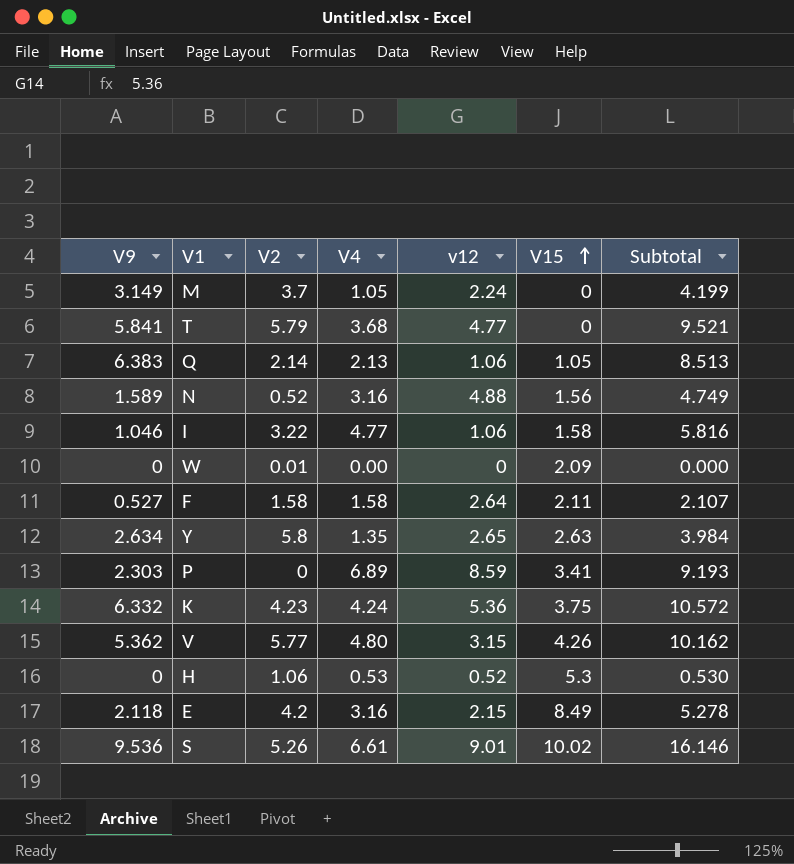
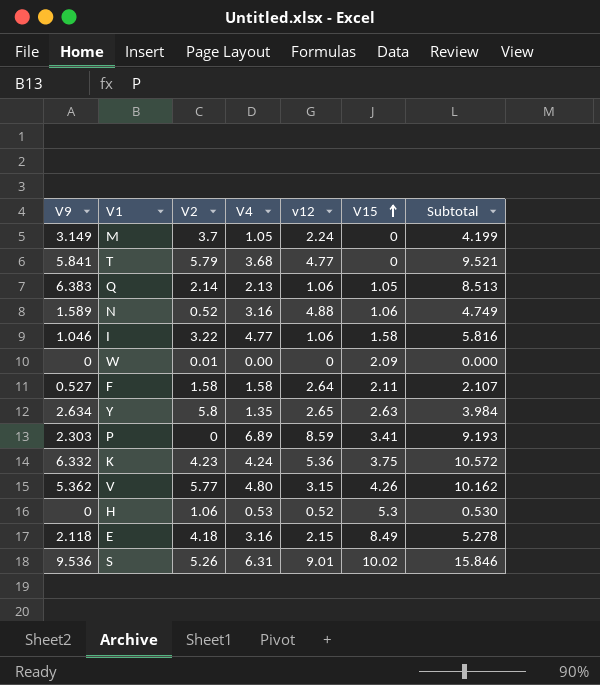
N | V15: 1.56 -> 1.06
E | V2: 4.2 -> 4.18
S | V4: 6.61 -> 6.31
S | Subtotal: 16.146 -> 15.846

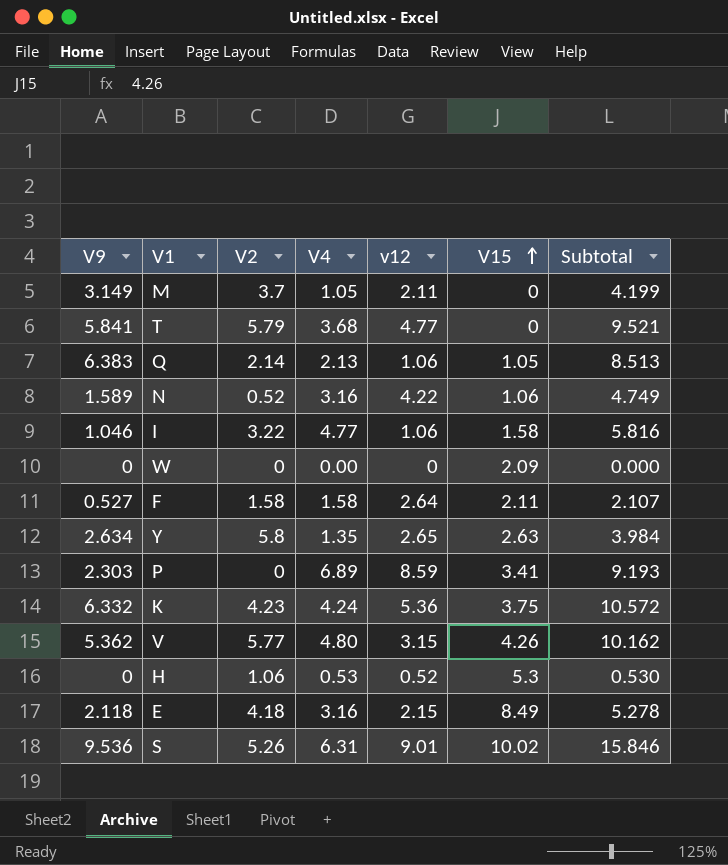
M | v12: 2.24 -> 2.11
N | v12: 4.88 -> 4.22
W | V2: 0.01 -> 0

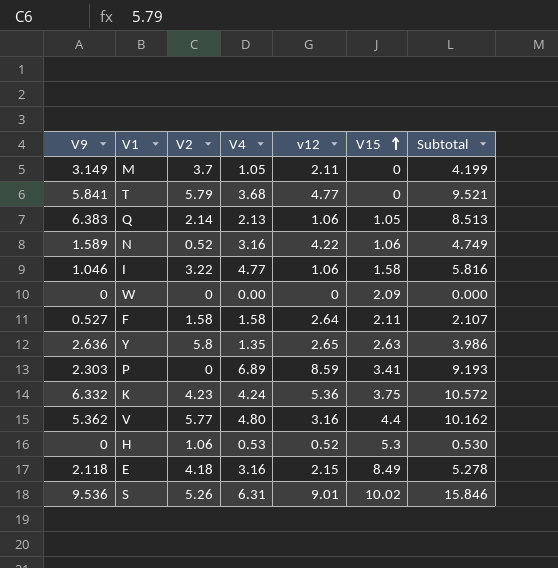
Y | V9: 2.634 -> 2.636
Y | Subtotal: 3.984 -> 3.986
V | v12: 3.15 -> 3.16
V | V15: 4.26 -> 4.4

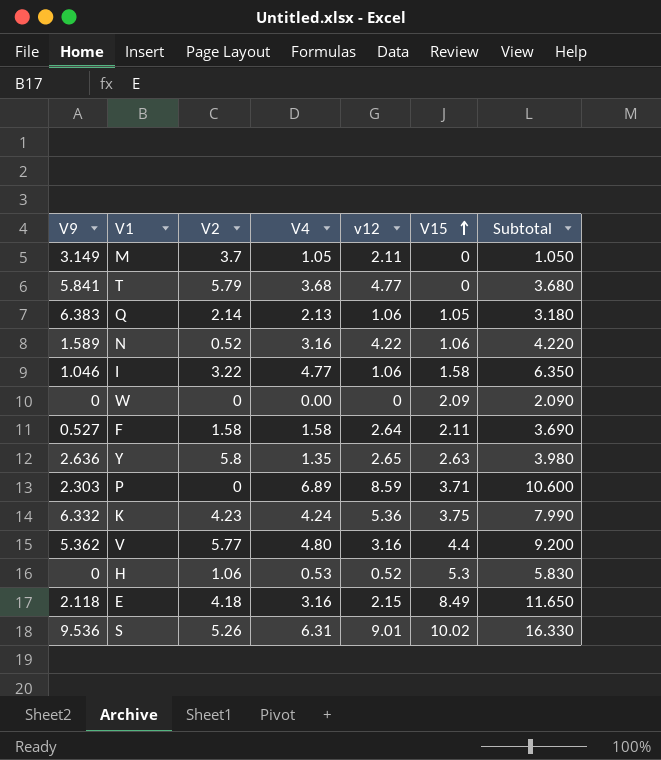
column Subtotal | formula: [V9] + [V4] -> [V4] + [V15]
P | V15: 3.41 -> 3.71

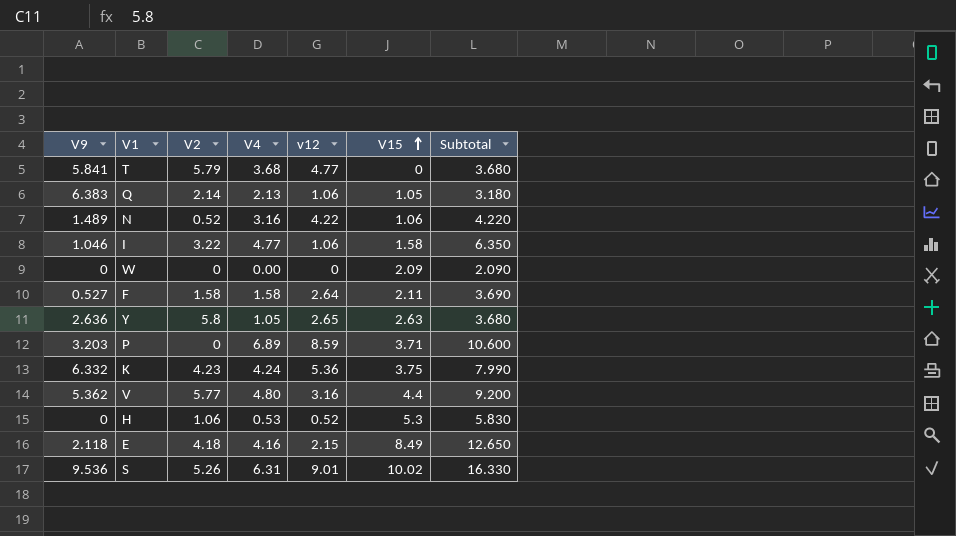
row M: 3.149 | 3.7 | 1.05 | 2.11 | 0 | 1.050 -> none
N | V9: 1.589 -> 1.489
Y | V4: 1.35 -> 1.05
Y | Subtotal: 3.980 -> 3.680
P | V9: 2.303 -> 3.203
E | V4: 3.16 -> 4.16
E | Subtotal: 11.650 -> 12.650

